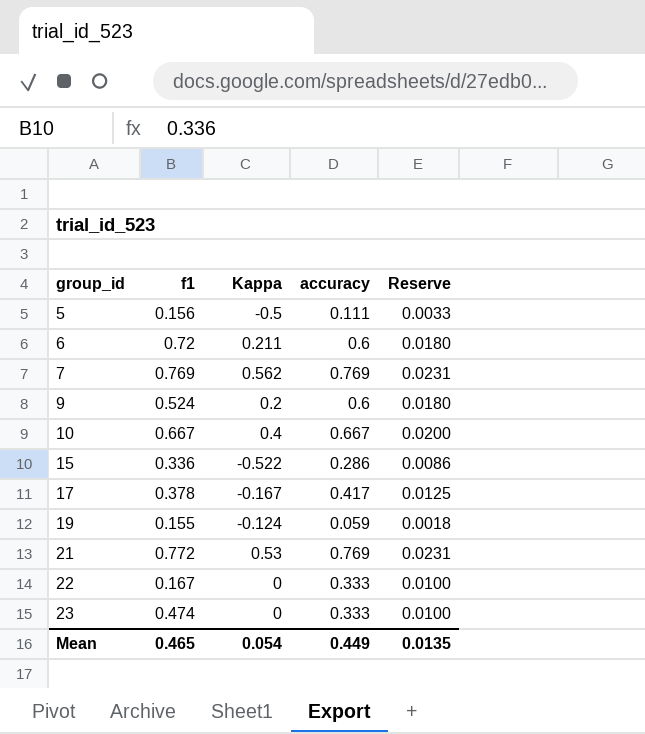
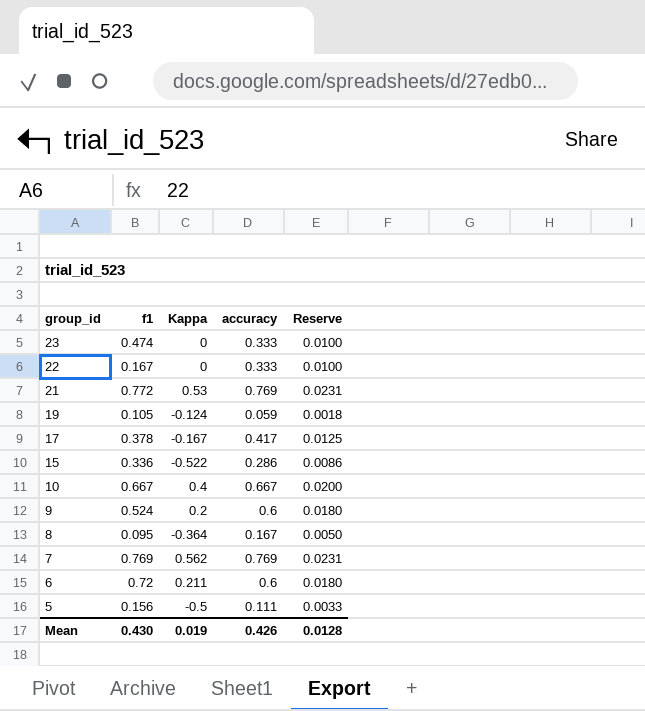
row order: group_id ascending -> group_id descending
19 | f1: 0.155 -> 0.105
row 8: none -> 0.095 | -0.364 | 0.167 | 0.0050
Mean | f1: 0.465 -> 0.430
Mean | Kappa: 0.054 -> 0.019
Mean | accuracy: 0.449 -> 0.426
Mean | Reserve: 0.0135 -> 0.0128

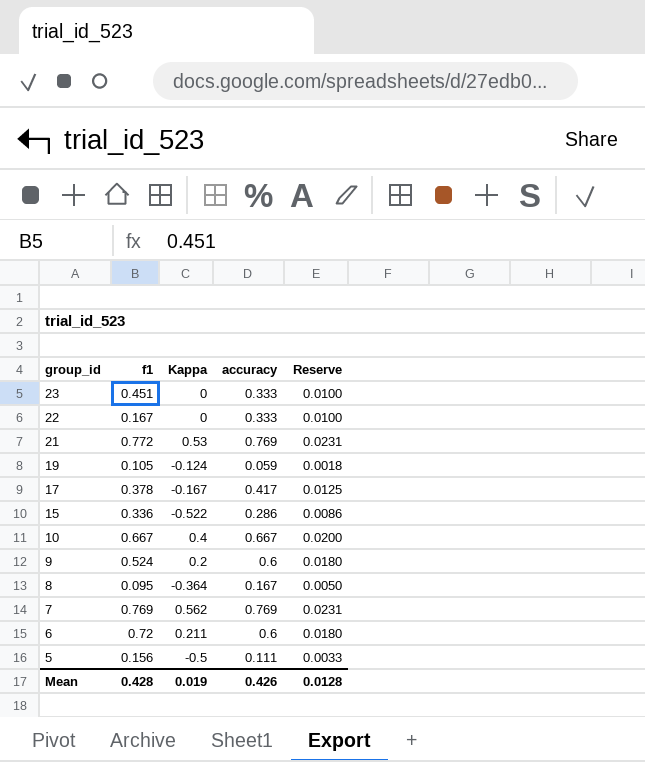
23 | f1: 0.474 -> 0.451
Mean | f1: 0.430 -> 0.428

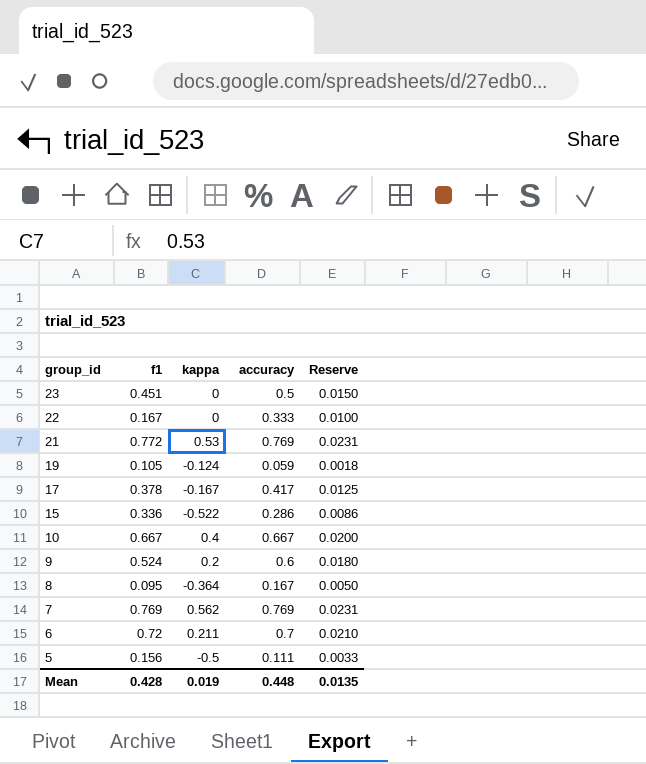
column name: Kappa -> kappa
23 | accuracy: 0.333 -> 0.5
23 | Reserve: 0.0100 -> 0.0150
6 | accuracy: 0.6 -> 0.7
6 | Reserve: 0.0180 -> 0.0210
Mean | accuracy: 0.426 -> 0.448
Mean | Reserve: 0.0128 -> 0.0135

